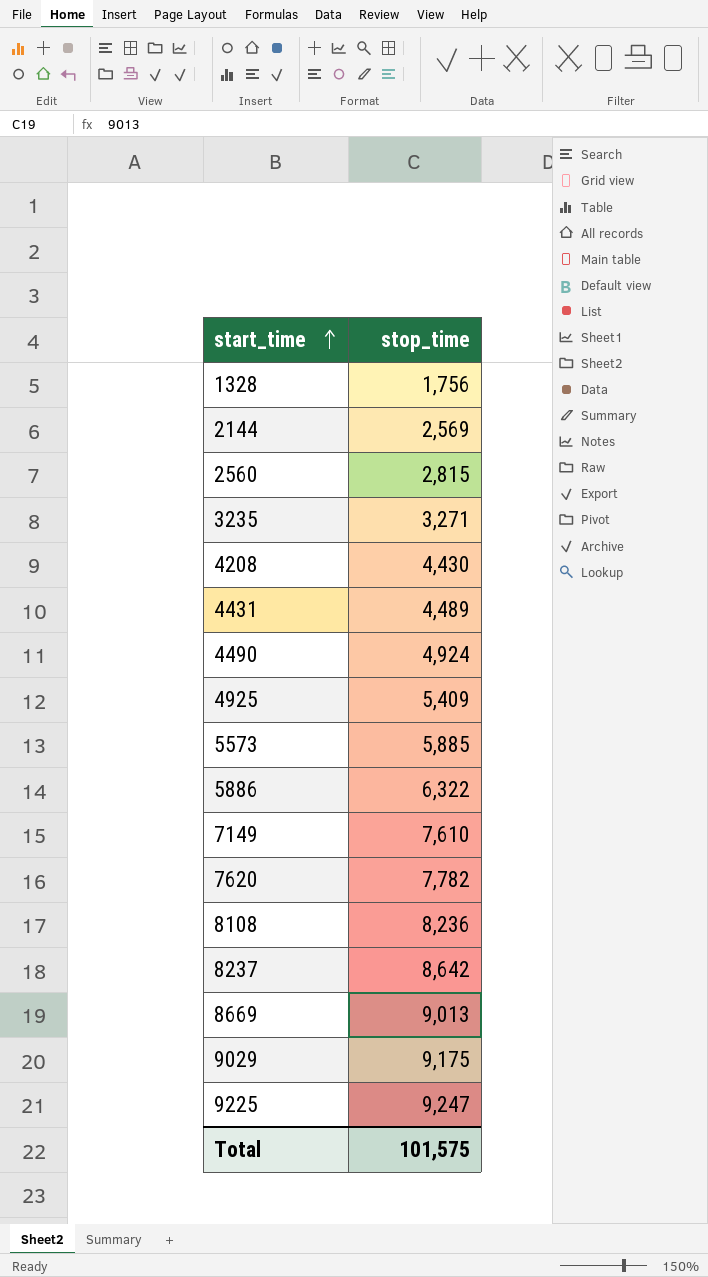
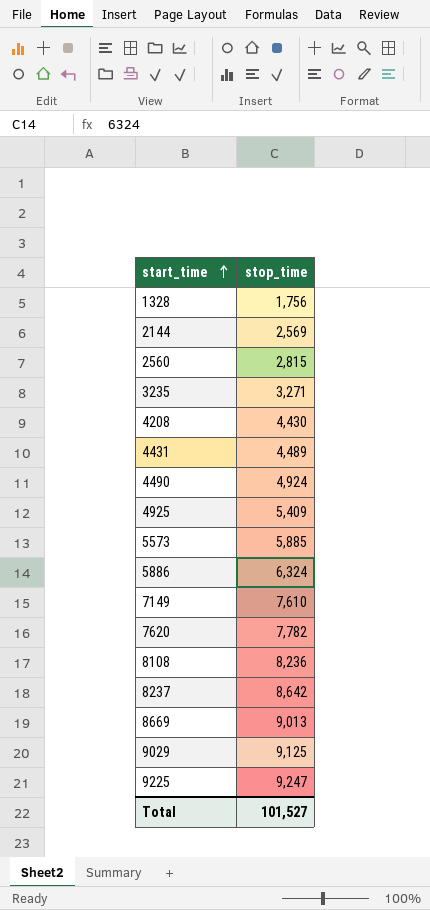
5886 | stop_time: 6,322 -> 6,324
9029 | stop_time: 9,175 -> 9,125
Total | stop_time: 101,575 -> 101,527

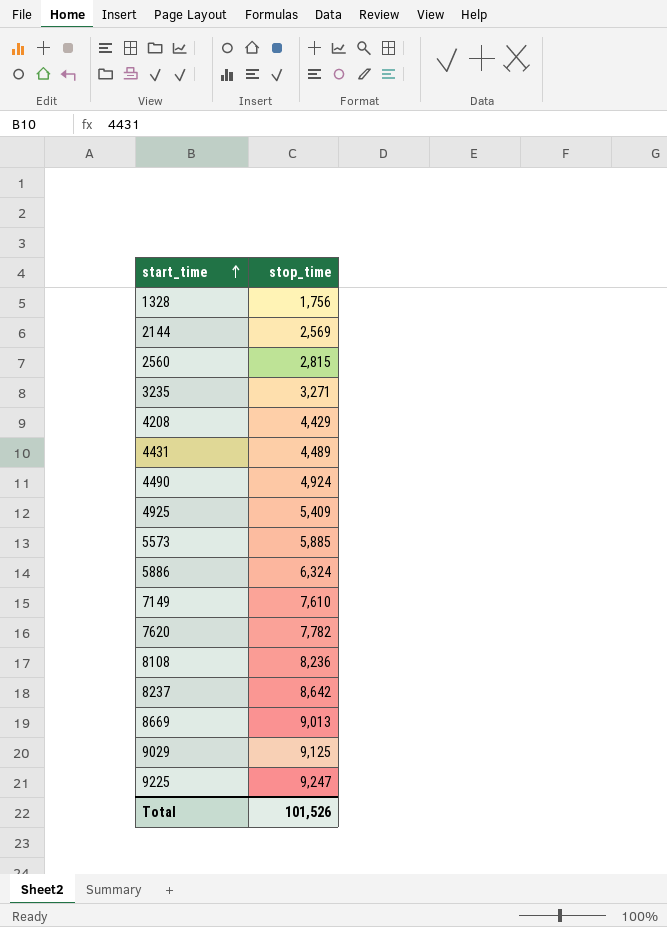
4208 | stop_time: 4,430 -> 4,429
Total | stop_time: 101,527 -> 101,526

